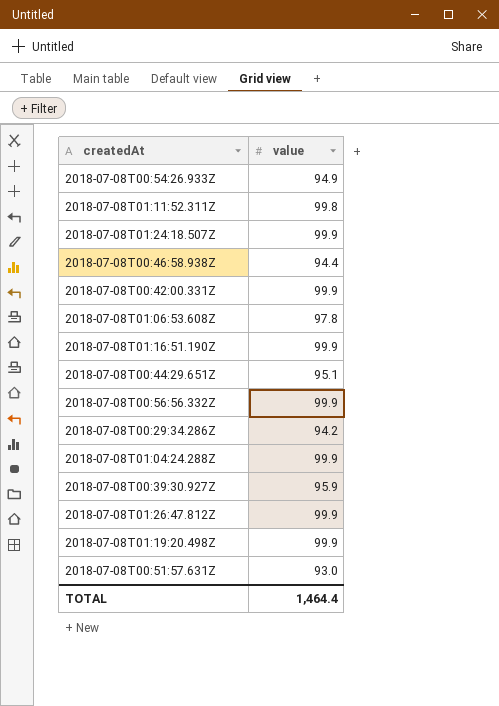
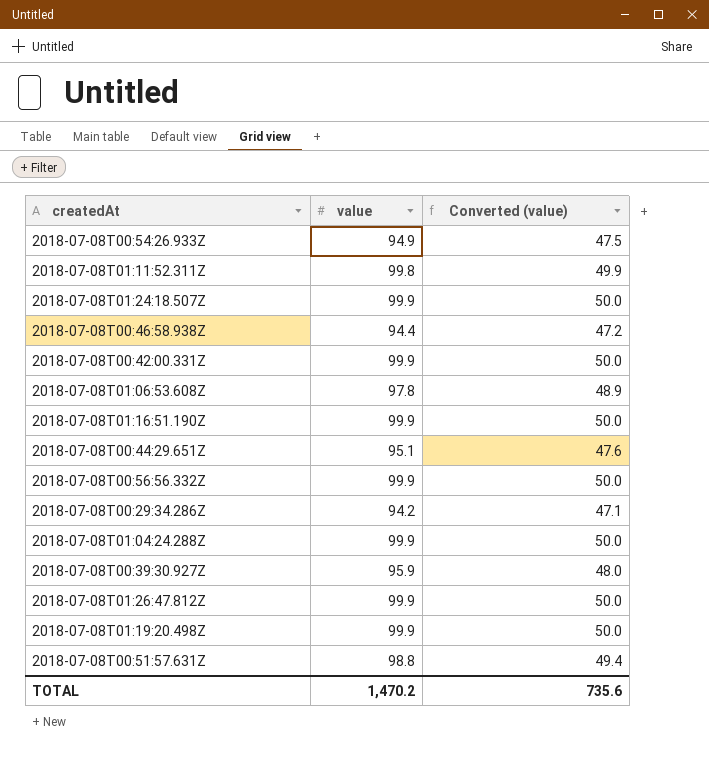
column Converted (value) | formula: none -> [value] * 0.5
2018-07-08T00:51:57.631Z | value: 93.0 -> 98.8
TOTAL | value: 1,464.4 -> 1,470.2

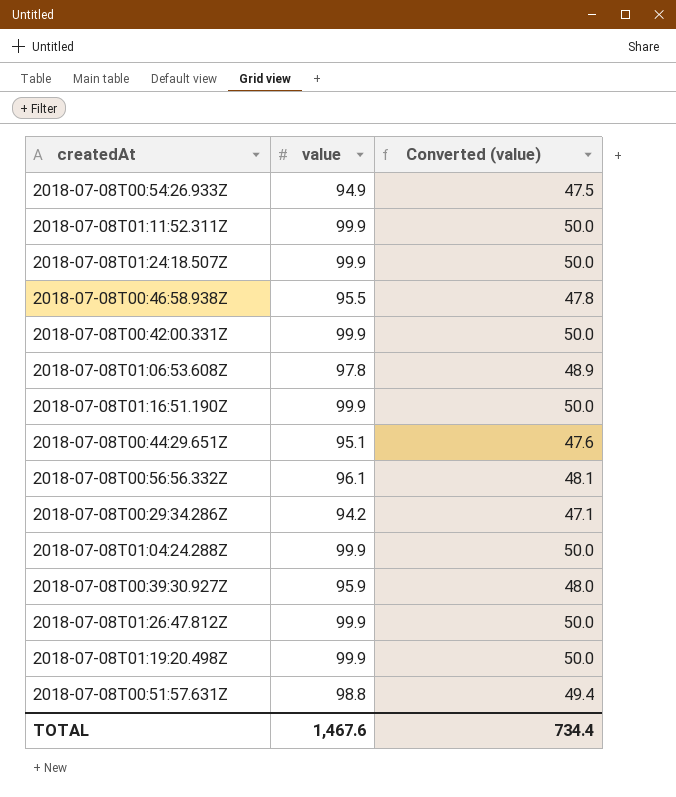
2018-07-08T01:11:52.311Z | value: 99.8 -> 99.9
2018-07-08T01:11:52.311Z | Converted (value): 49.9 -> 50.0
2018-07-08T00:46:58.938Z | value: 94.4 -> 95.5
2018-07-08T00:46:58.938Z | Converted (value): 47.2 -> 47.8
2018-07-08T00:56:56.332Z | value: 99.9 -> 96.1
2018-07-08T00:56:56.332Z | Converted (value): 50.0 -> 48.1
TOTAL | value: 1,470.2 -> 1,467.6
TOTAL | Converted (value): 735.6 -> 734.4

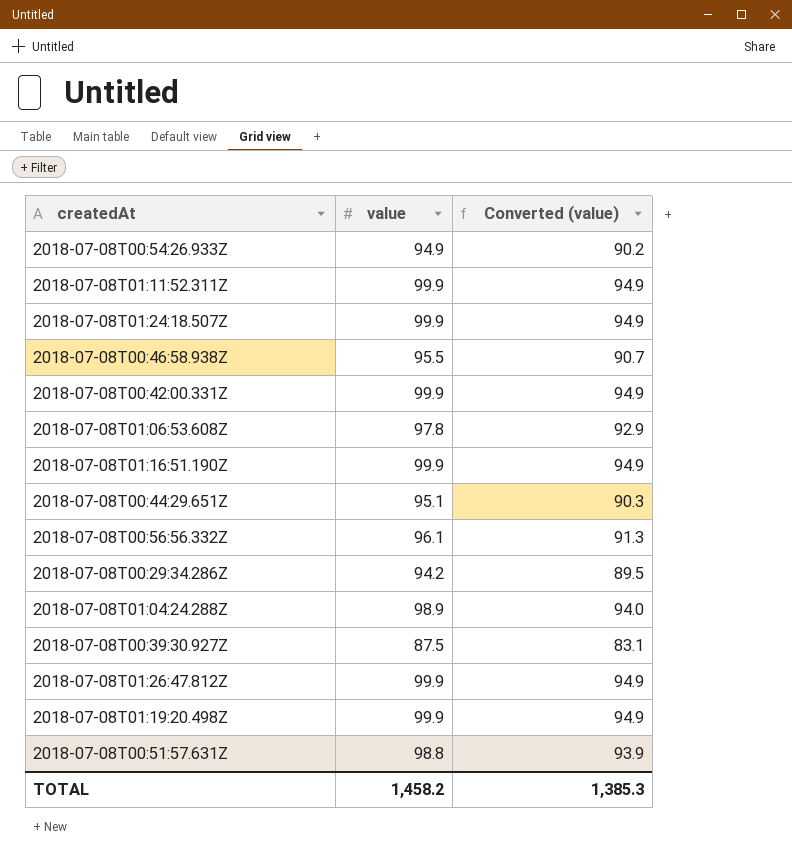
column Converted (value) | formula: [value] * 0.5 -> [value] * 0.95
2018-07-08T01:04:24.288Z | value: 99.9 -> 98.9
2018-07-08T00:39:30.927Z | value: 95.9 -> 87.5
TOTAL | value: 1,467.6 -> 1,458.2
TOTAL | Converted (value): 734.4 -> 1,385.3

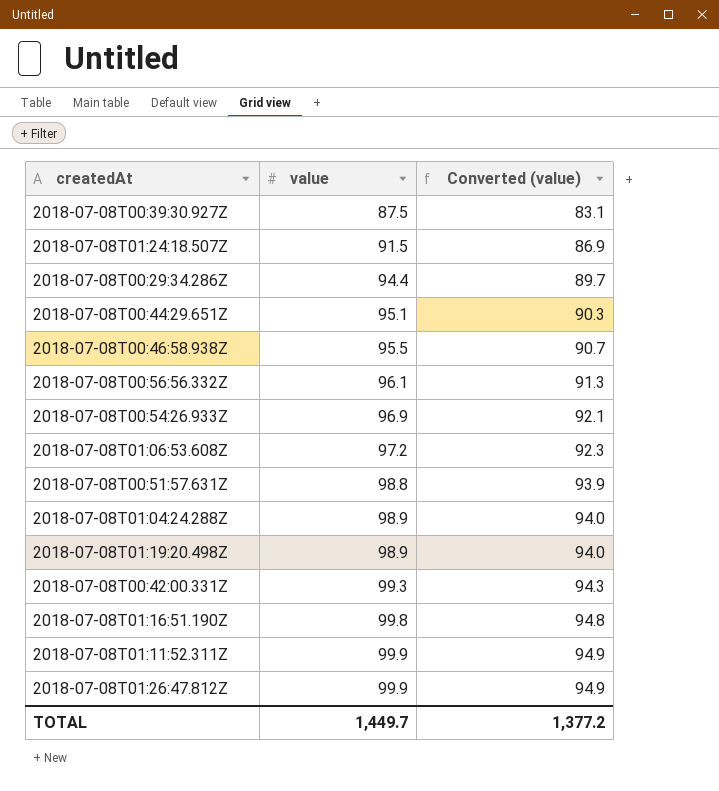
row order: none -> value ascending
2018-07-08T01:24:18.507Z | value: 99.9 -> 91.5
2018-07-08T01:24:18.507Z | Converted (value): 94.9 -> 86.9
2018-07-08T00:29:34.286Z | value: 94.2 -> 94.4
2018-07-08T00:29:34.286Z | Converted (value): 89.5 -> 89.7
2018-07-08T00:54:26.933Z | value: 94.9 -> 96.9
2018-07-08T00:54:26.933Z | Converted (value): 90.2 -> 92.1
2018-07-08T01:06:53.608Z | value: 97.8 -> 97.2
2018-07-08T01:06:53.608Z | Converted (value): 92.9 -> 92.3
2018-07-08T01:19:20.498Z | value: 99.9 -> 98.9
2018-07-08T01:19:20.498Z | Converted (value): 94.9 -> 94.0
2018-07-08T00:42:00.331Z | value: 99.9 -> 99.3
2018-07-08T00:42:00.331Z | Converted (value): 94.9 -> 94.3
2018-07-08T01:16:51.190Z | value: 99.9 -> 99.8
2018-07-08T01:16:51.190Z | Converted (value): 94.9 -> 94.8
TOTAL | value: 1,458.2 -> 1,449.7
TOTAL | Converted (value): 1,385.3 -> 1,377.2

